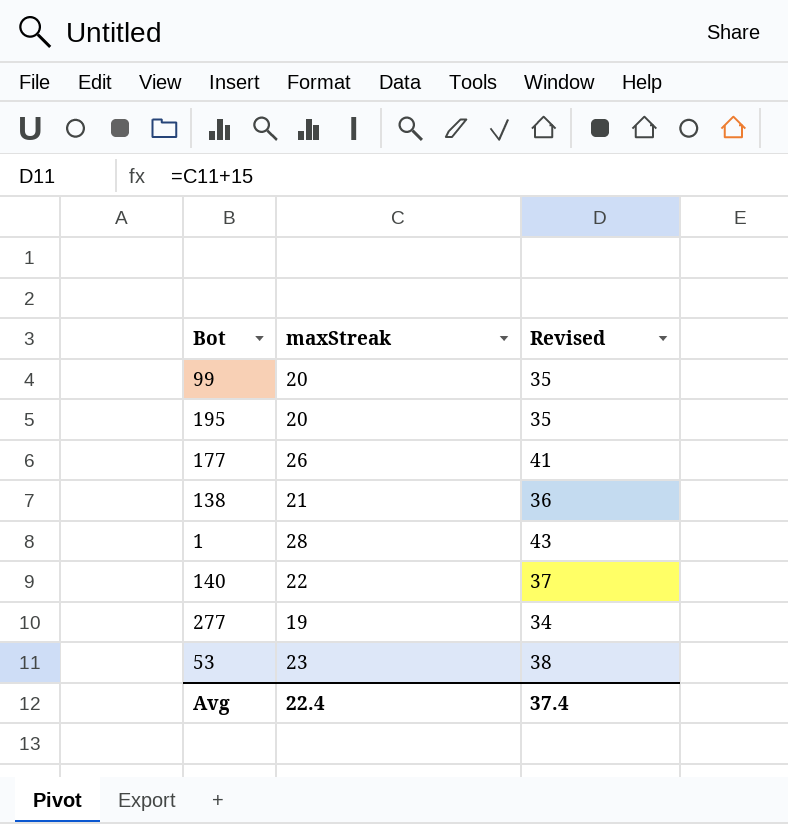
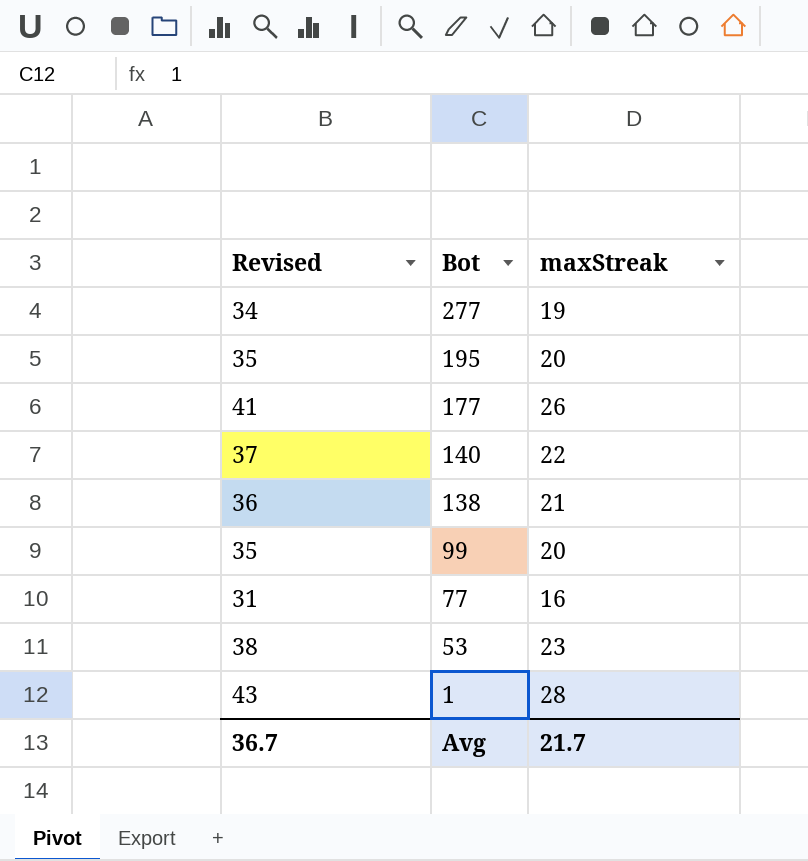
row order: none -> Bot descending
column Revised | position: 3 -> 1
row 77: none -> 31 | 16
Avg | Revised: 37.4 -> 36.7
Avg | maxStreak: 22.4 -> 21.7

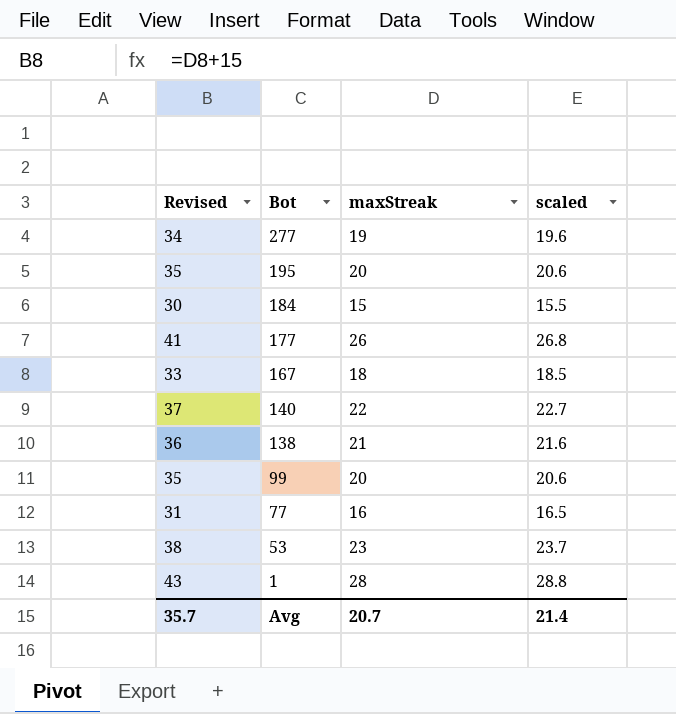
column scaled | formula: none -> [maxStreak] * 1.03
row 184: none -> 30 | 15 | 15.5
row 167: none -> 33 | 18 | 18.5
Avg | Revised: 36.7 -> 35.7
Avg | maxStreak: 21.7 -> 20.7

